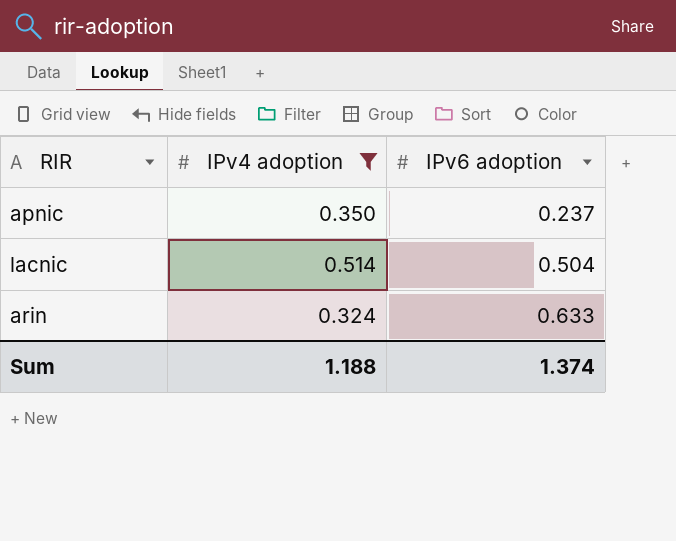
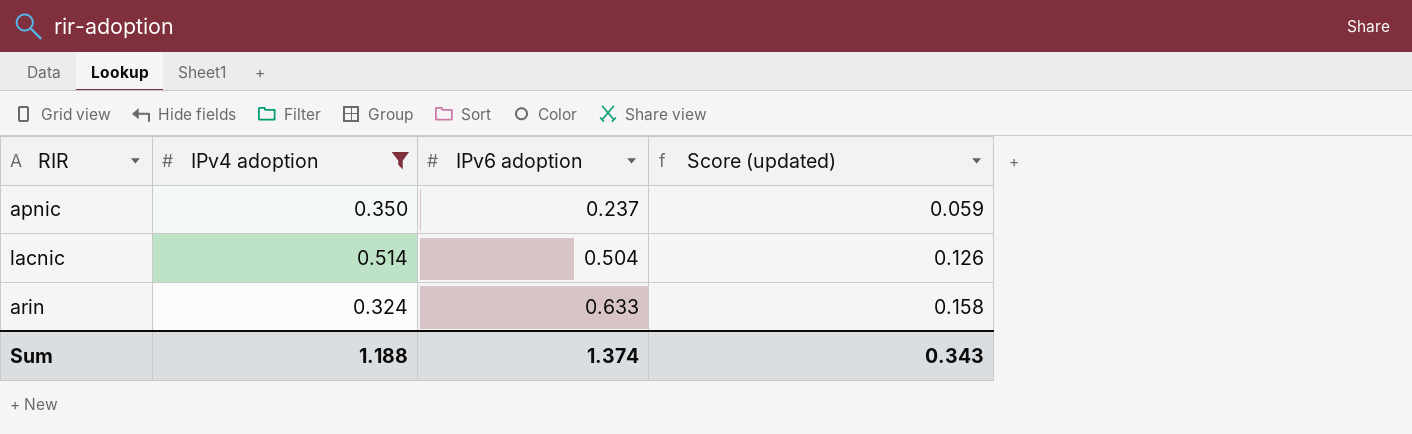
column Score (updated) | formula: none -> [IPv6 adoption] * 0.25

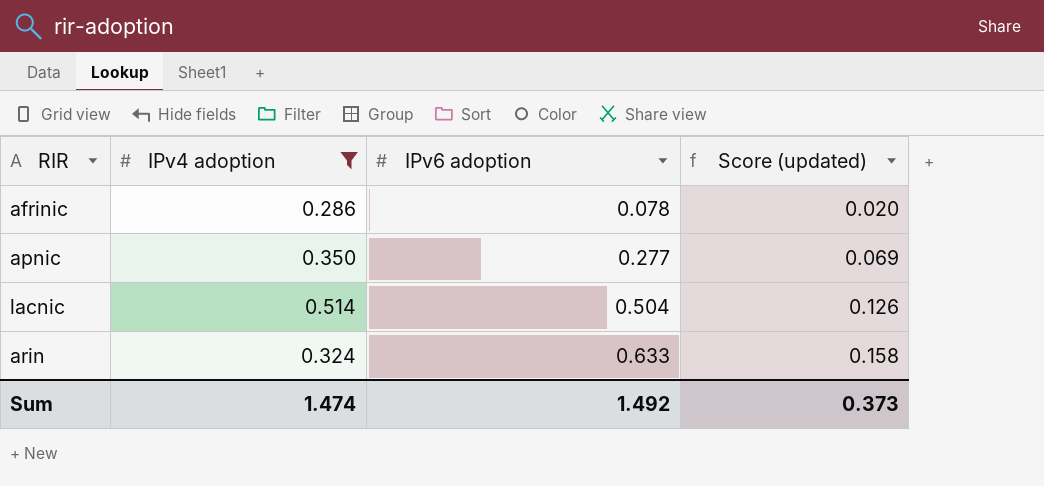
row afrinic: none -> 0.286 | 0.078 | 0.020
apnic | IPv6 adoption: 0.237 -> 0.277
apnic | Score (updated): 0.059 -> 0.069
Sum | IPv4 adoption: 1.188 -> 1.474
Sum | IPv6 adoption: 1.374 -> 1.492
Sum | Score (updated): 0.343 -> 0.373

